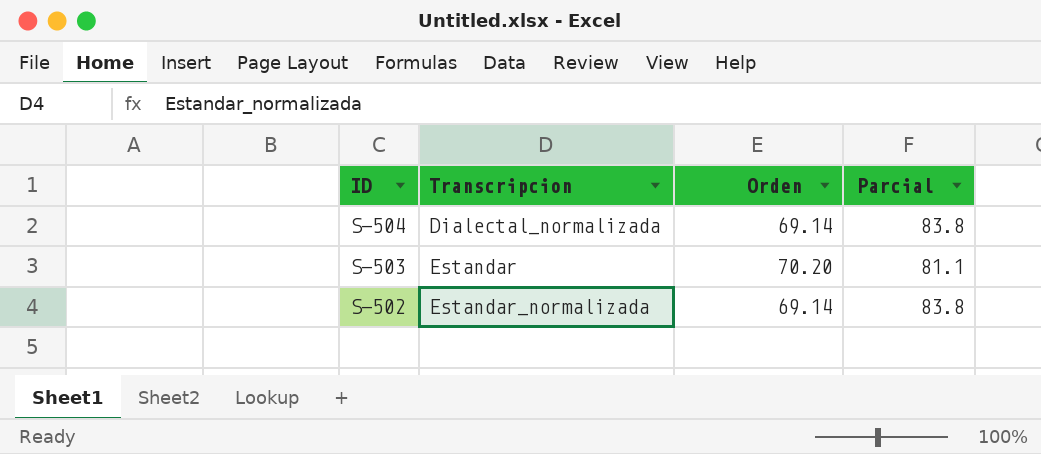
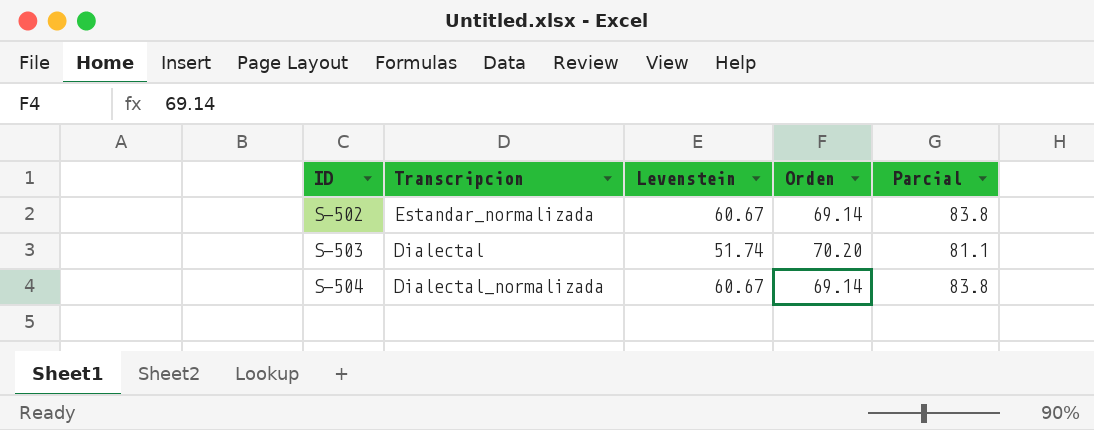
row order: ID descending -> ID ascending
column Levenstein | position: none -> 3
S-503 | Transcripcion: Estandar -> Dialectal

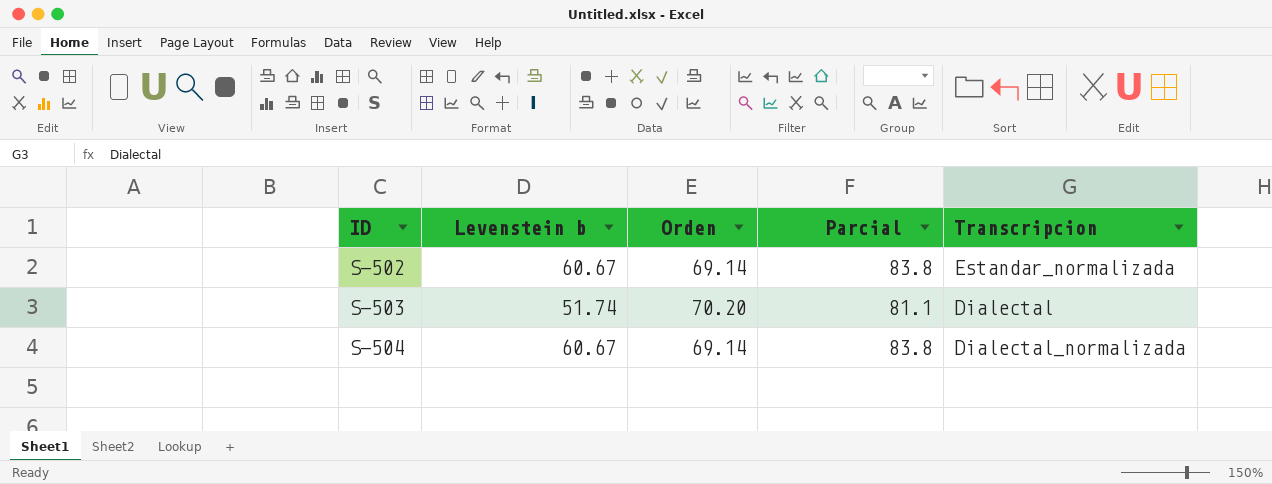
column name: Levenstein -> Levenstein b
column Transcripcion | position: 2 -> 5

